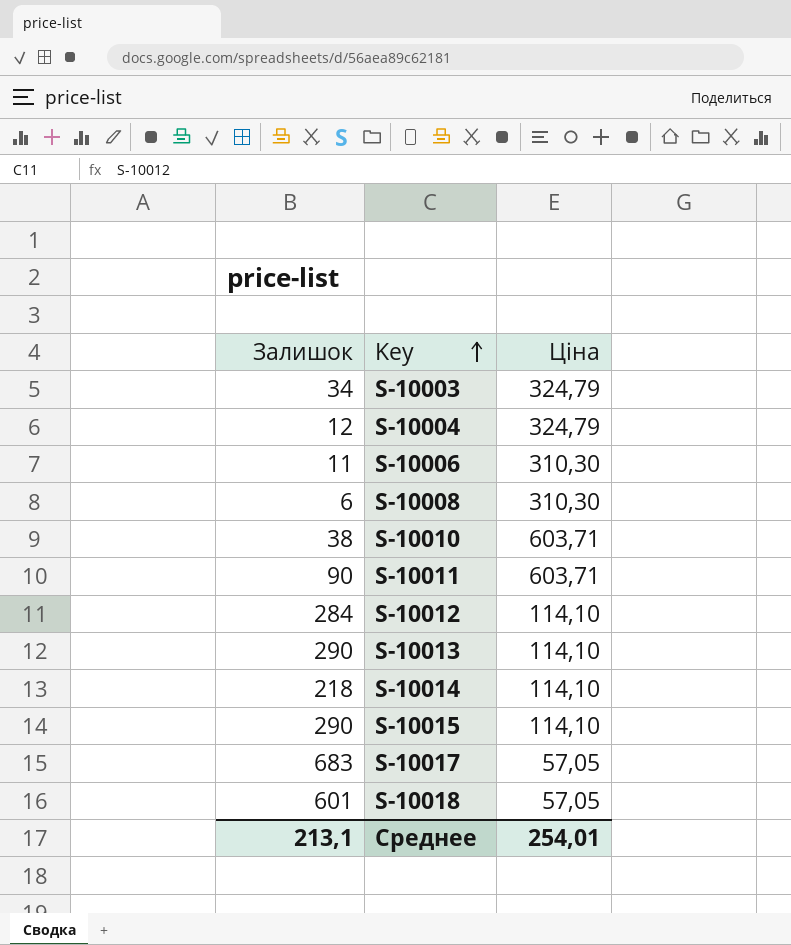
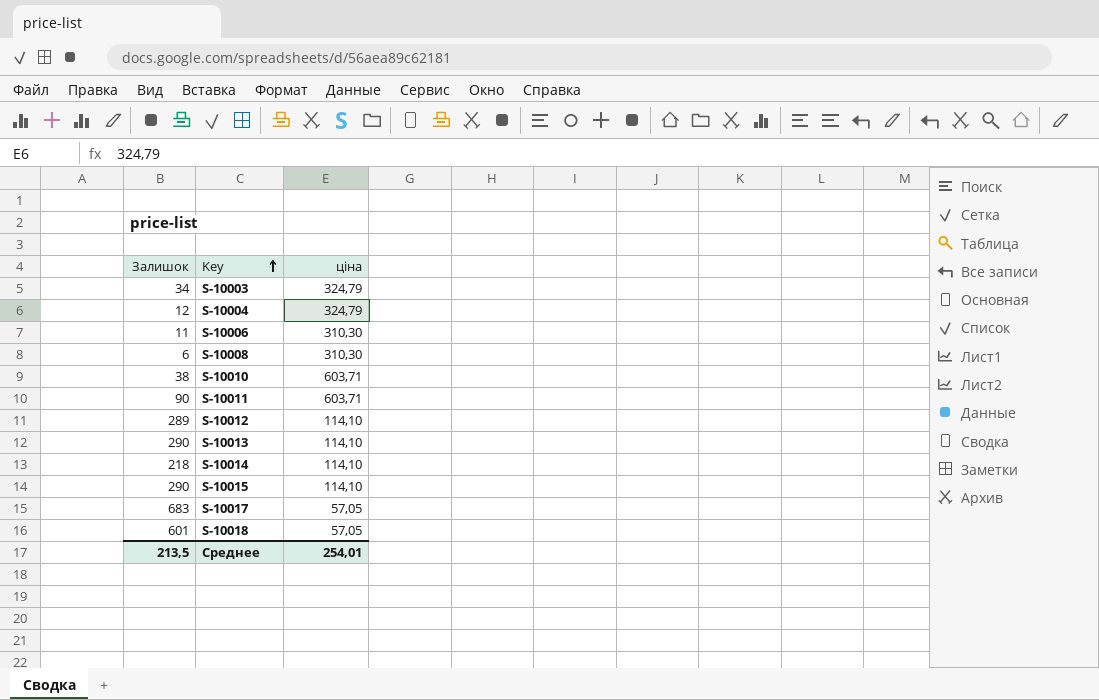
column name: Ціна -> ціна
S-10012 | Залишок: 284 -> 289
Среднее | Залишок: 213,1 -> 213,5

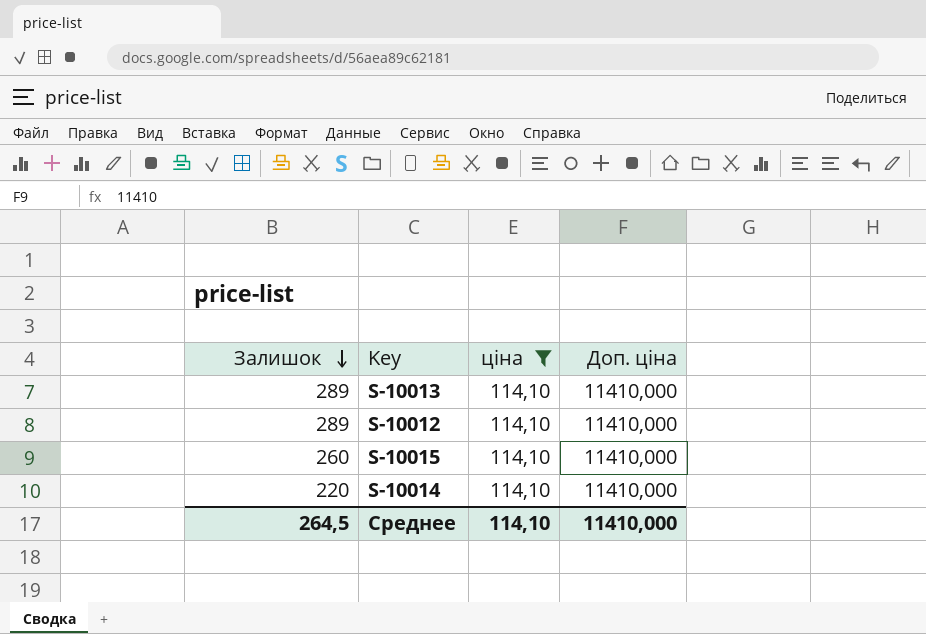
filter: none -> ціна = 114,10
row order: Key ascending -> Залишок descending
column Доп. ціна | position: none -> 4
S-10013 | Залишок: 290 -> 289
S-10015 | Залишок: 290 -> 260
S-10014 | Залишок: 218 -> 220
Среднее | Залишок: 213,5 -> 264,5
Среднее | ціна: 254,01 -> 114,10

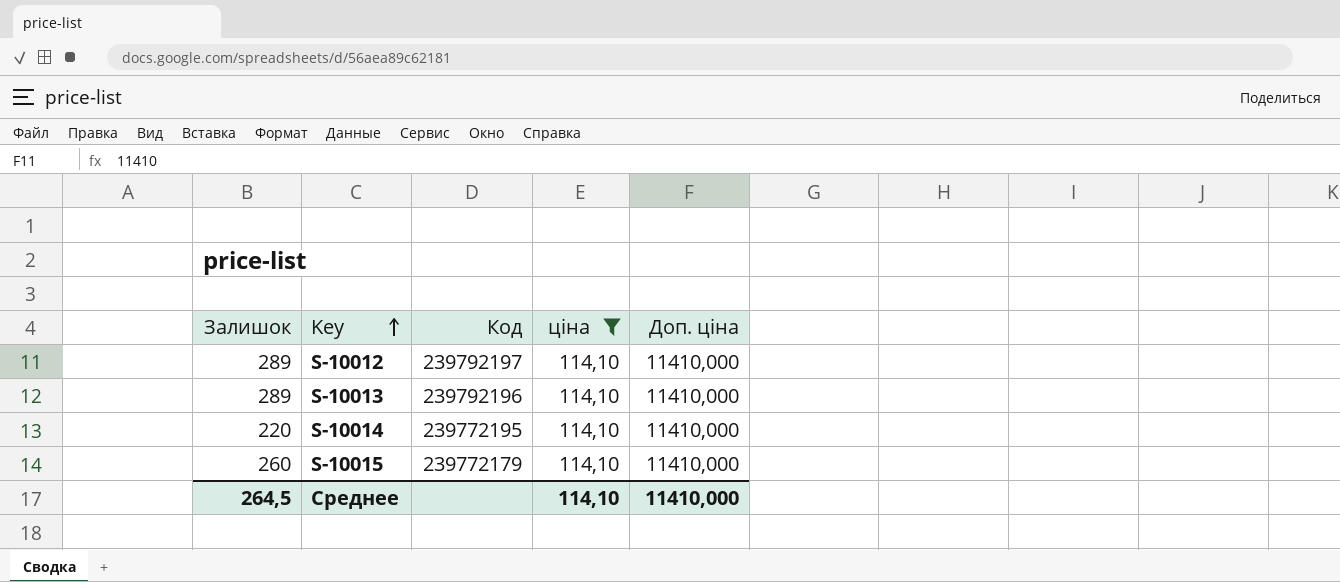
row order: Залишок descending -> Key ascending
column Код | position: none -> 3

